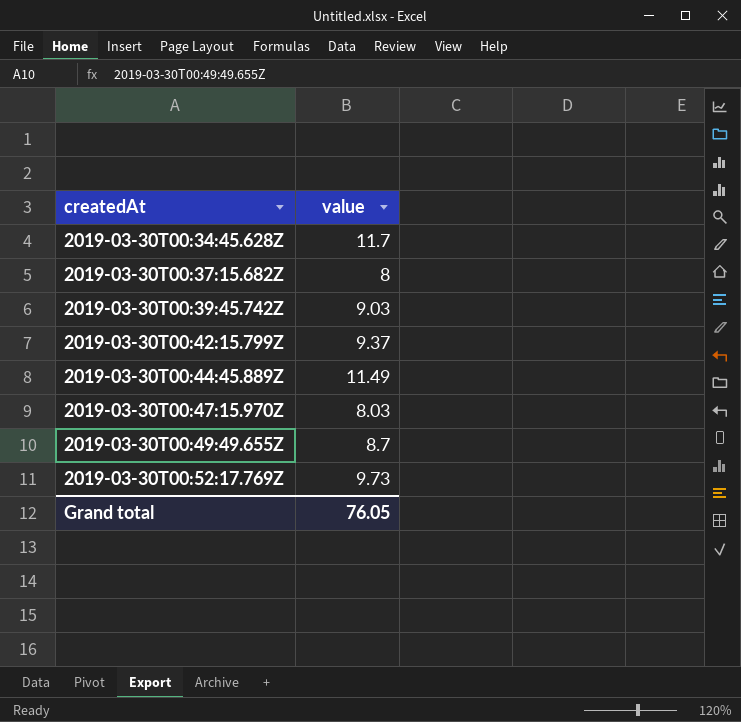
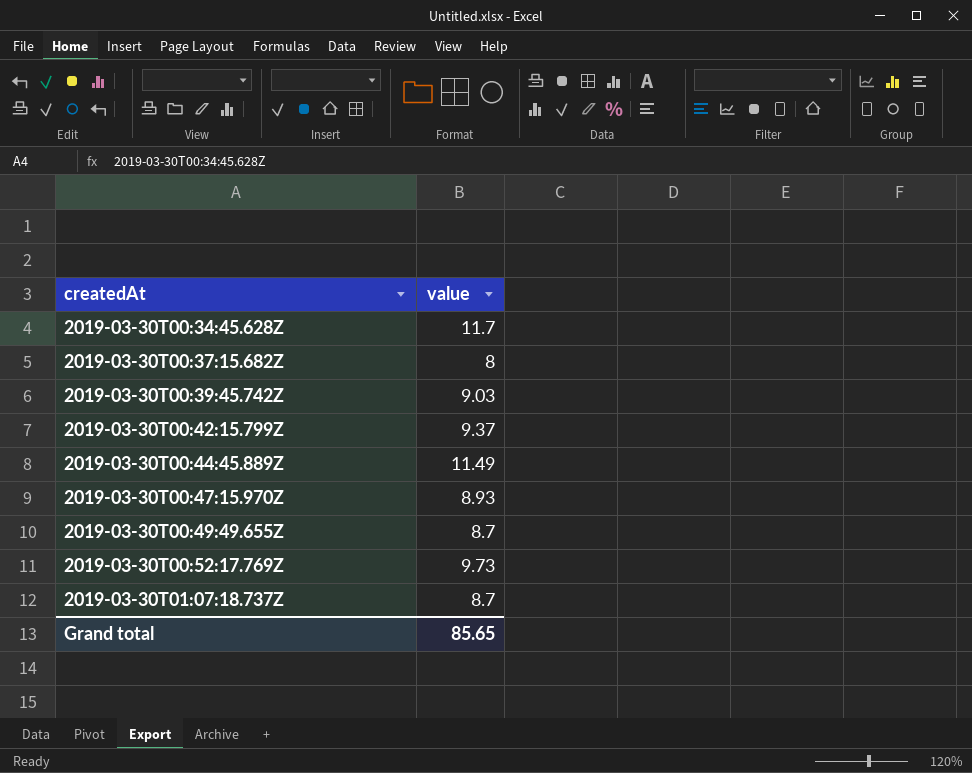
2019-03-30T00:47:15.970Z | value: 8.03 -> 8.93
row 2019-03-30T01:07:18.737Z: none -> 8.7
Grand total | value: 76.05 -> 85.65

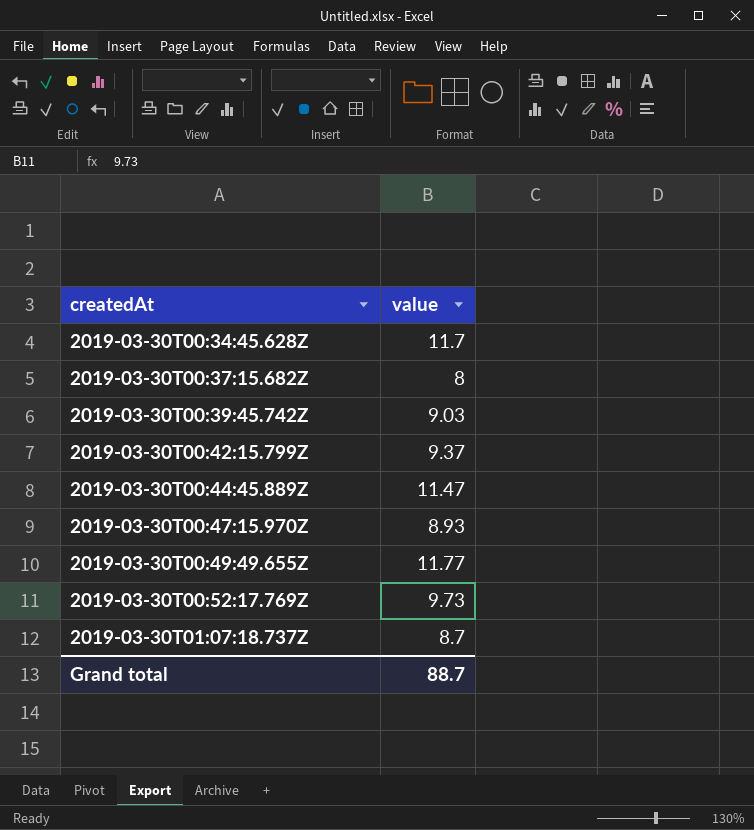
2019-03-30T00:44:45.889Z | value: 11.49 -> 11.47
2019-03-30T00:49:49.655Z | value: 8.7 -> 11.77
Grand total | value: 85.65 -> 88.7

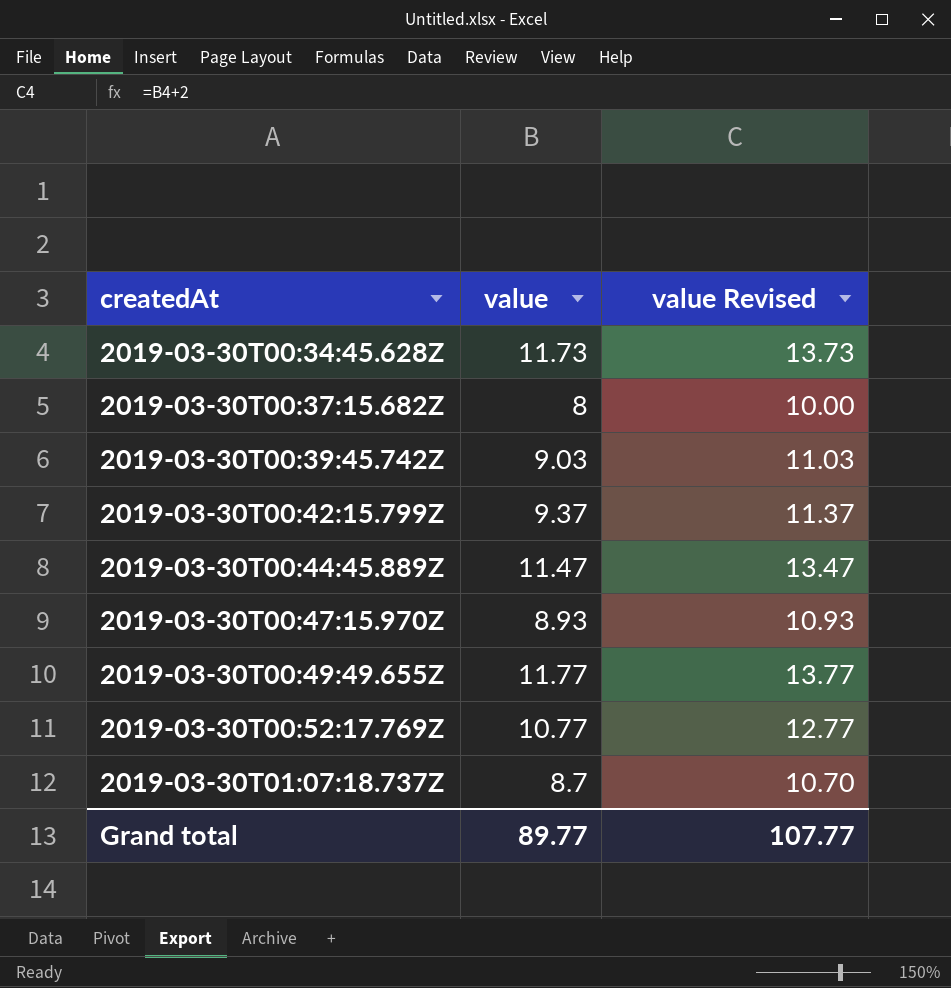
column value Revised | formula: none -> [value] + 2
2019-03-30T00:34:45.628Z | value: 11.7 -> 11.73
2019-03-30T00:52:17.769Z | value: 9.73 -> 10.77
Grand total | value: 88.7 -> 89.77

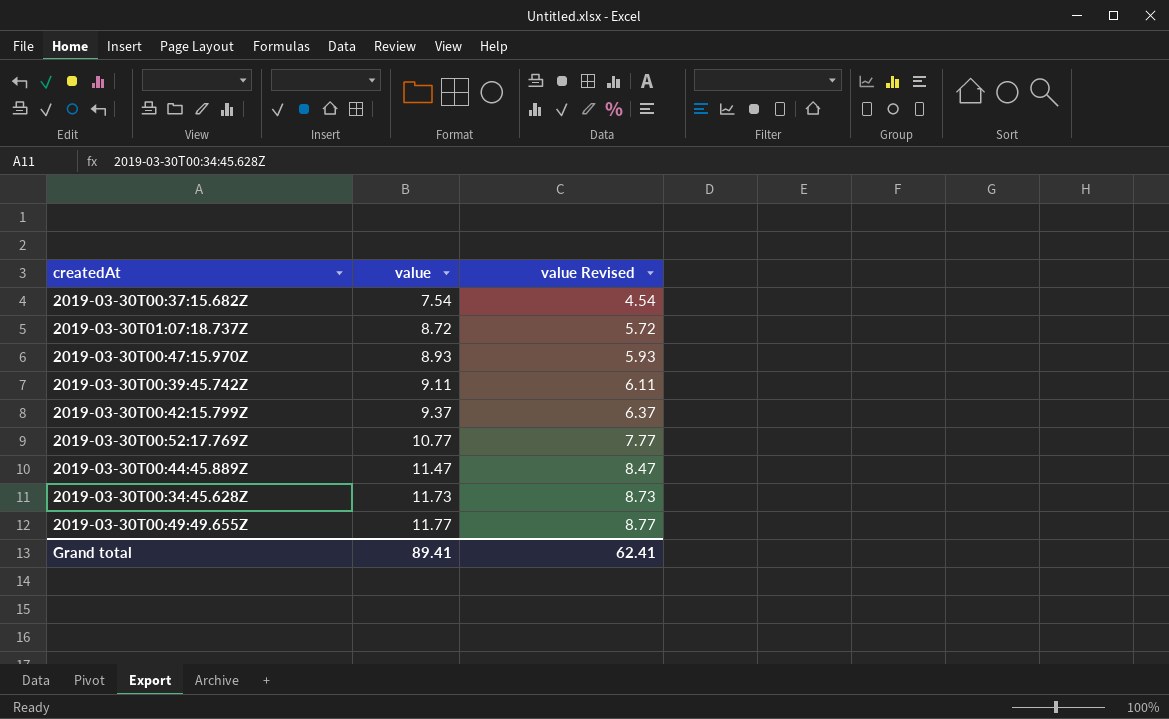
row order: createdAt ascending -> value ascending
column value Revised | formula: [value] + 2 -> [value] - 3
2019-03-30T00:37:15.682Z | value: 8 -> 7.54
2019-03-30T01:07:18.737Z | value: 8.7 -> 8.72
2019-03-30T00:39:45.742Z | value: 9.03 -> 9.11
Grand total | value: 89.77 -> 89.41
Grand total | value Revised: 107.77 -> 62.41

